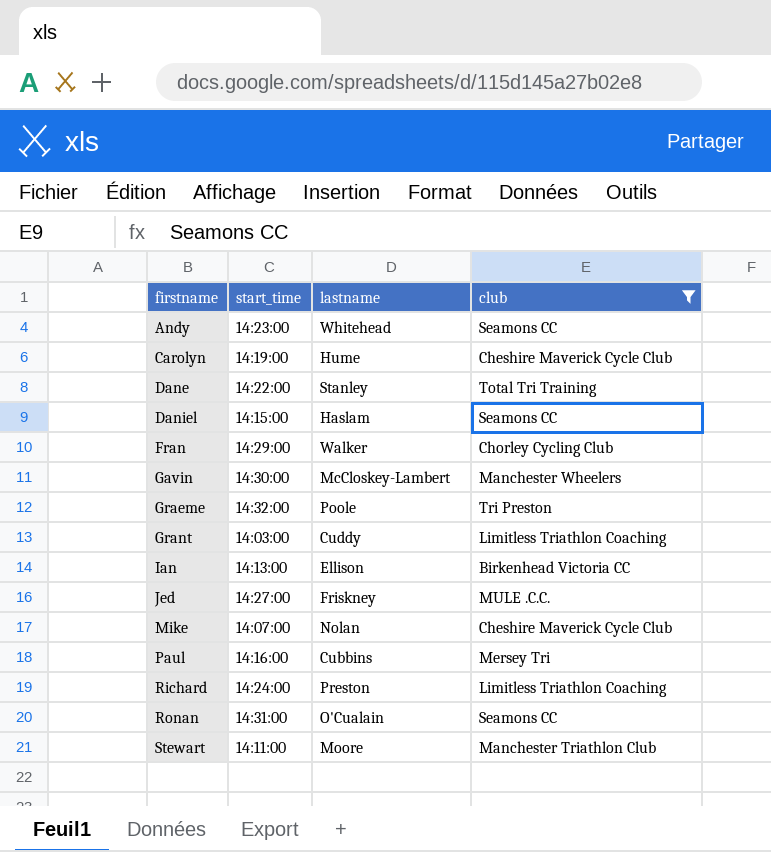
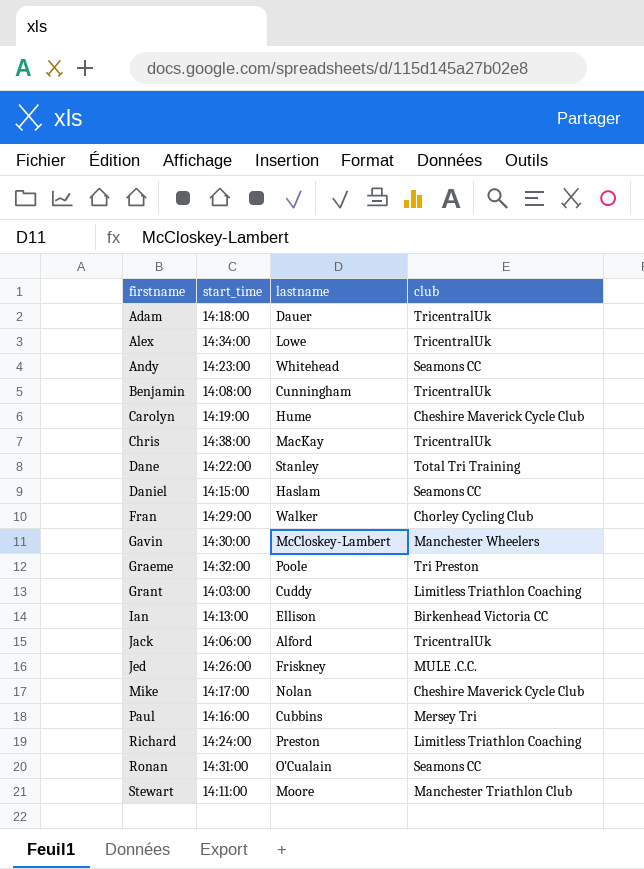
filter: club != TricentralUk -> none
Jed | start_time: 14:27:00 -> 14:26:00
Mike | start_time: 14:07:00 -> 14:17:00

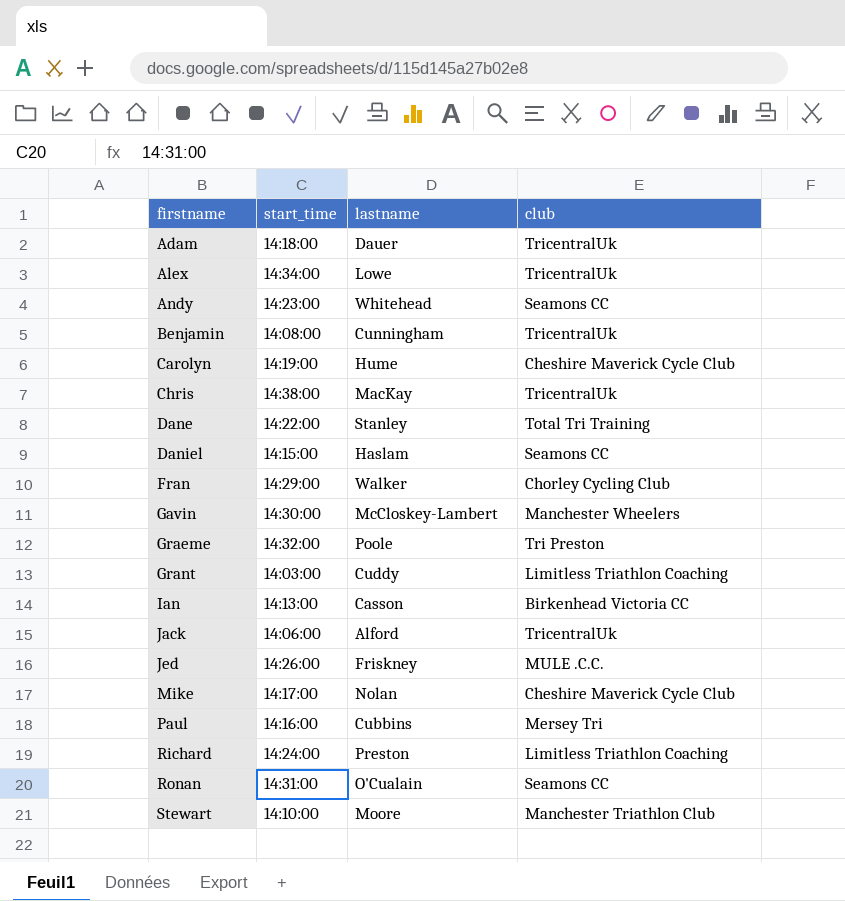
Ian | lastname: Ellison -> Casson
Stewart | start_time: 14:11:00 -> 14:10:00

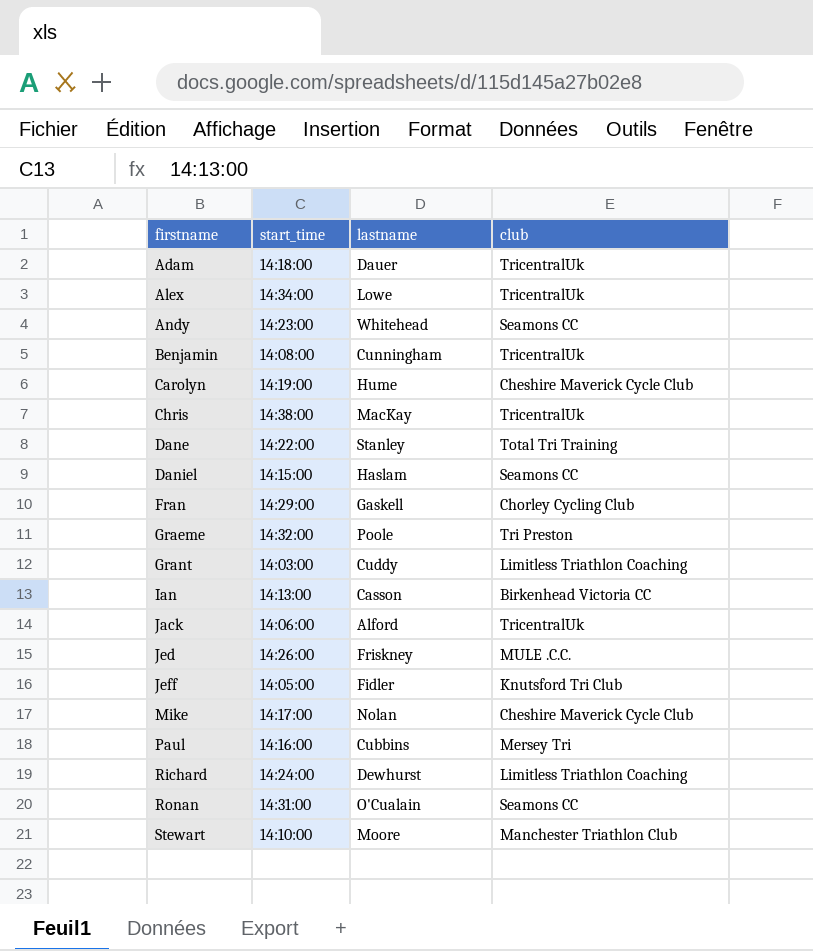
row Gavin: 14:30:00 | McCloskey-Lambert | Manchester Wheelers -> none
Fran | lastname: Walker -> Gaskell
row Jeff: none -> 14:05:00 | Fidler | Knutsford Tri Club
Richard | lastname: Preston -> Dewhurst

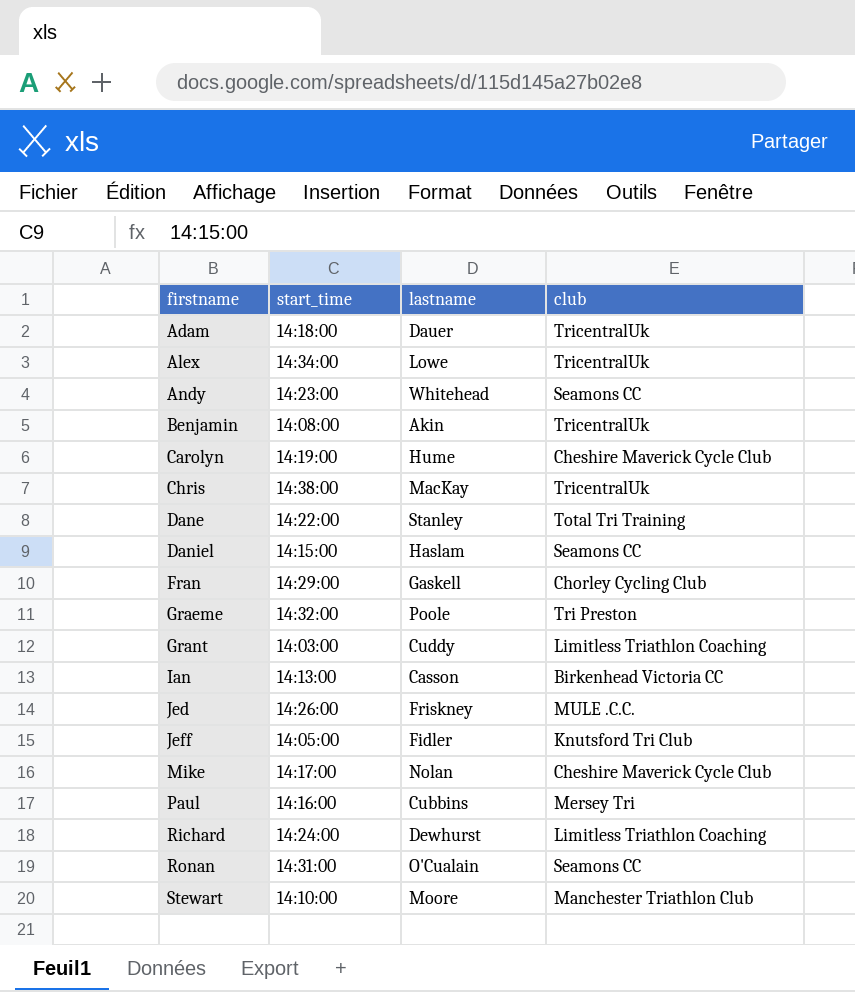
row Jack: 14:06:00 | Alford | TricentralUk -> none
Benjamin | lastname: Cunningham -> Akin

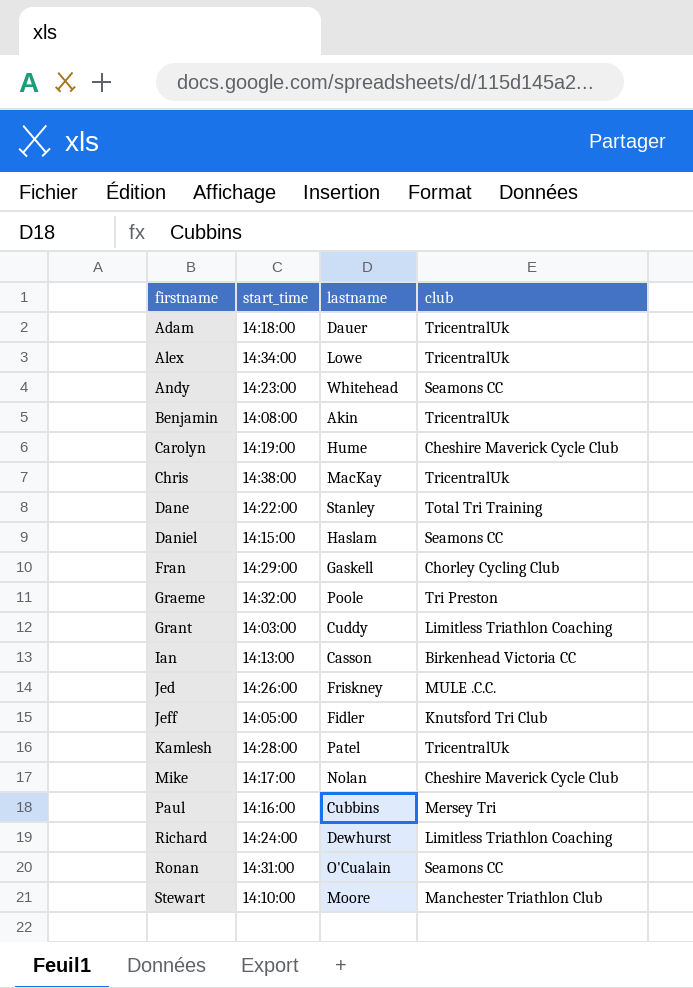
row Kamlesh: none -> 14:28:00 | Patel | TricentralUk

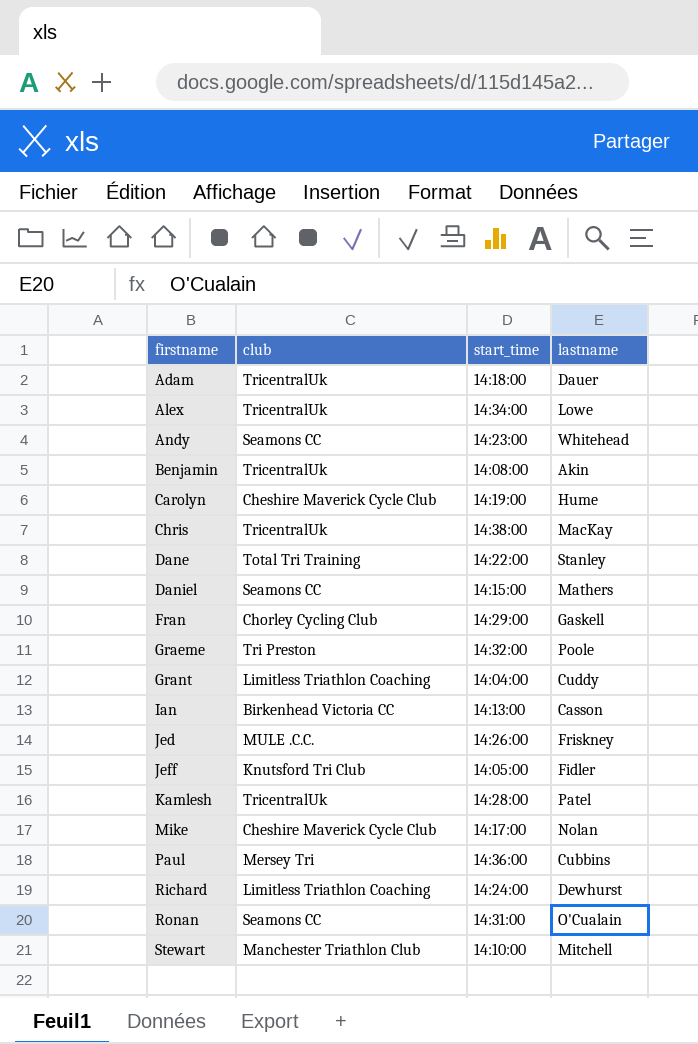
column club | position: 4 -> 2
Daniel | lastname: Haslam -> Mathers
Grant | start_time: 14:03:00 -> 14:04:00
Paul | start_time: 14:16:00 -> 14:36:00
Stewart | lastname: Moore -> Mitchell

